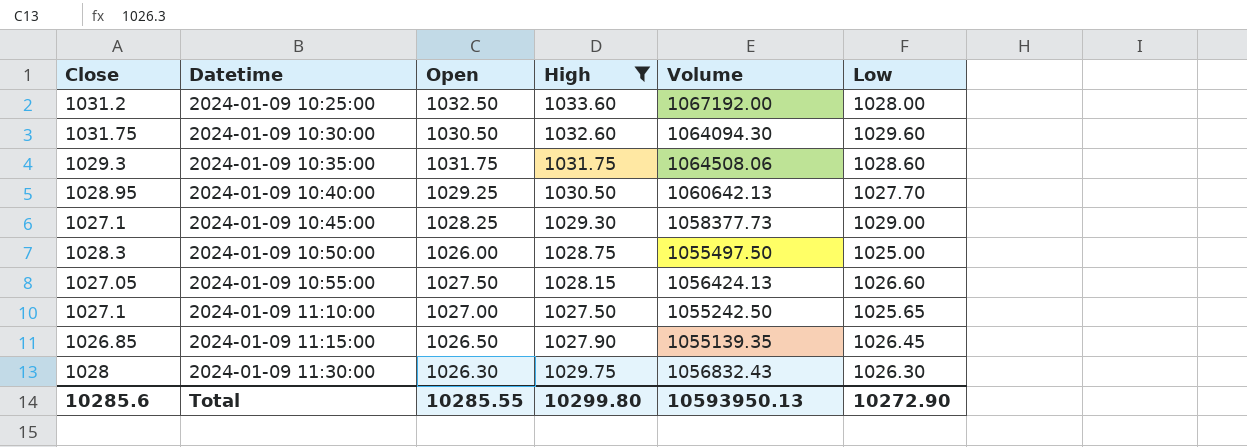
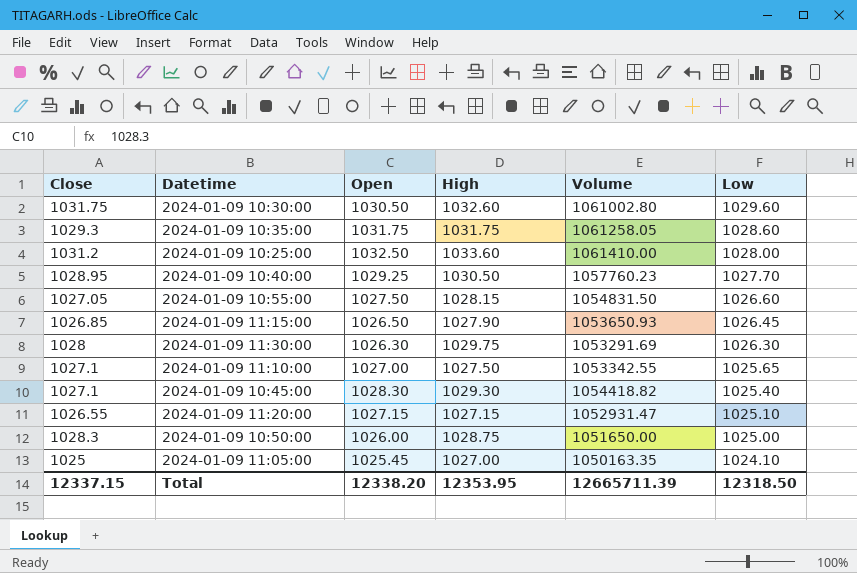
filter: High >= 1027.50 -> none
row order: Datetime ascending -> Low descending
column Volume | formula: [Open] * [High] -> [Open] * [Low]
2024-01-09 10:45:00 | Open: 1028.25 -> 1028.30
2024-01-09 10:45:00 | Low: 1029.00 -> 1025.40
Total | Close: 10285.6 -> 12337.15
Total | Open: 10285.55 -> 12338.20
Total | High: 10299.80 -> 12353.95
Total | Volume: 10593950.13 -> 12665711.39
Total | Low: 10272.90 -> 12318.50

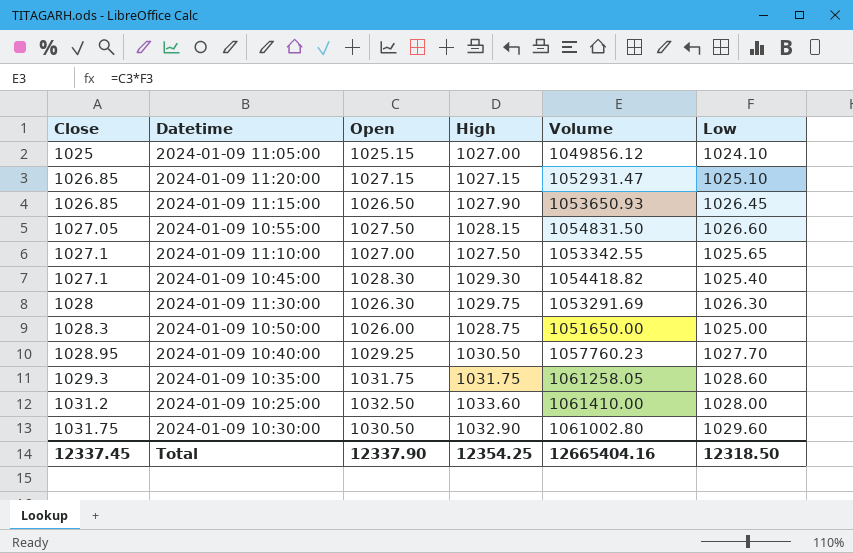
row order: Low descending -> Close ascending
2024-01-09 11:05:00 | Open: 1025.45 -> 1025.15
2024-01-09 11:05:00 | Volume: 1050163.35 -> 1049856.12
2024-01-09 11:20:00 | Close: 1026.55 -> 1026.85
2024-01-09 10:30:00 | High: 1032.60 -> 1032.90
Total | Close: 12337.15 -> 12337.45
Total | Open: 12338.20 -> 12337.90
Total | High: 12353.95 -> 12354.25
Total | Volume: 12665711.39 -> 12665404.16

